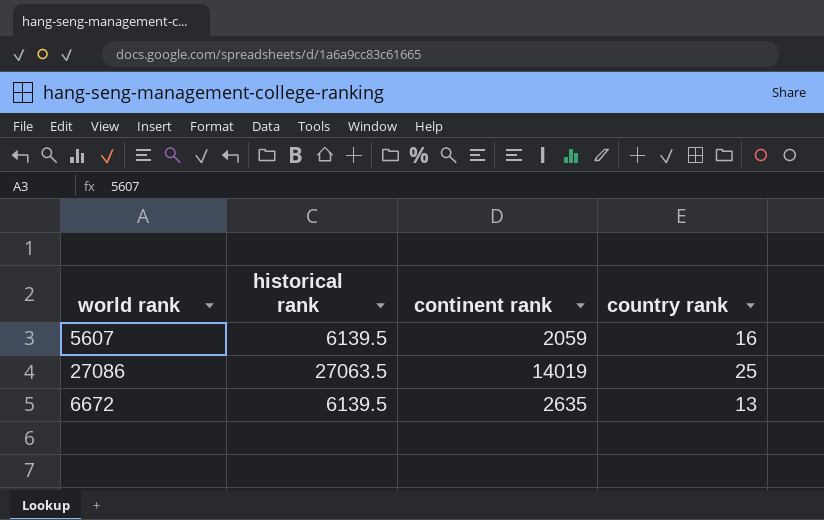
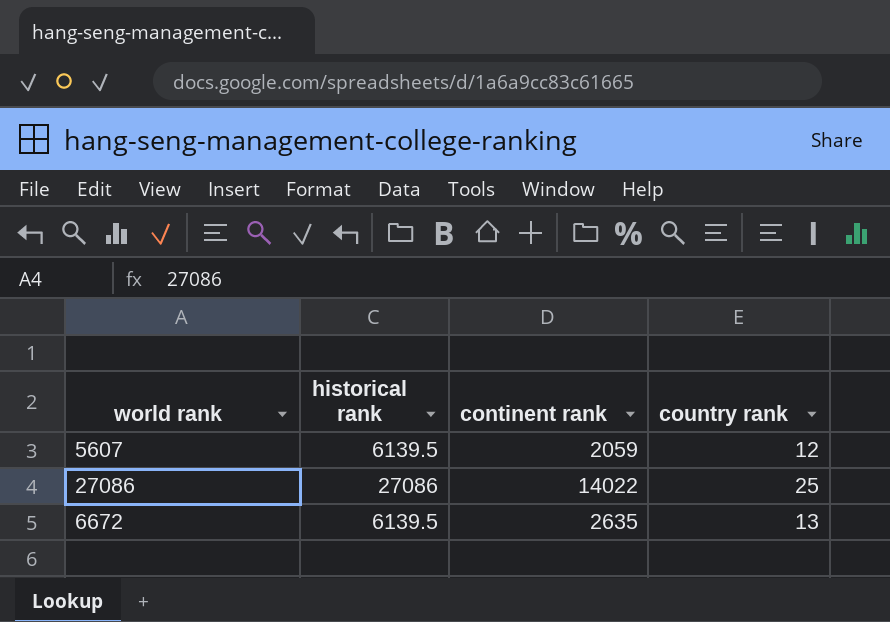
5607 | country rank: 16 -> 12
27086 | historical rank: 27063.5 -> 27086
27086 | continent rank: 14019 -> 14022

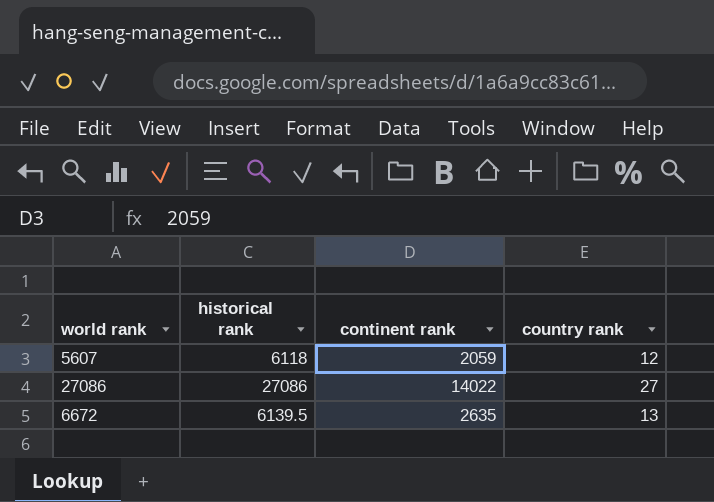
5607 | historical rank: 6139.5 -> 6118
27086 | country rank: 25 -> 27

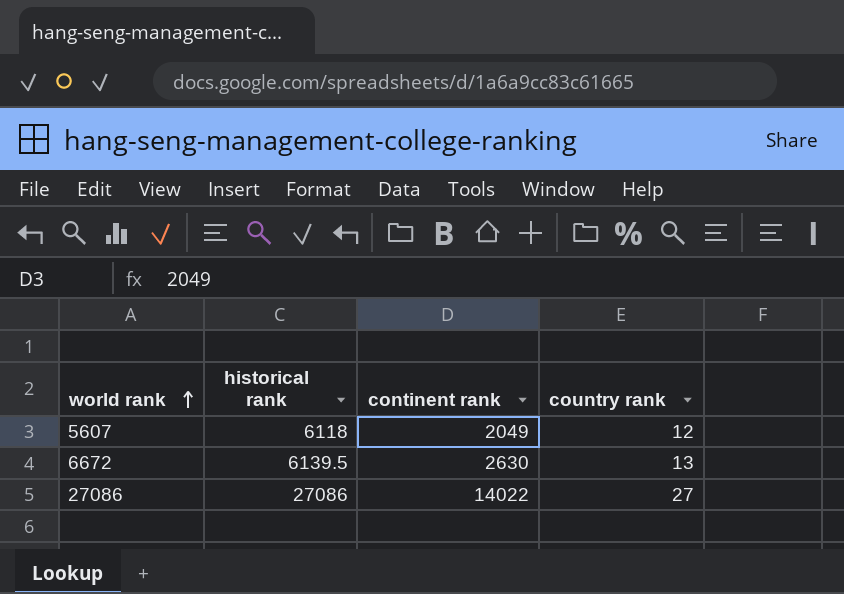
row order: none -> world rank ascending
5607 | continent rank: 2059 -> 2049
6672 | continent rank: 2635 -> 2630

